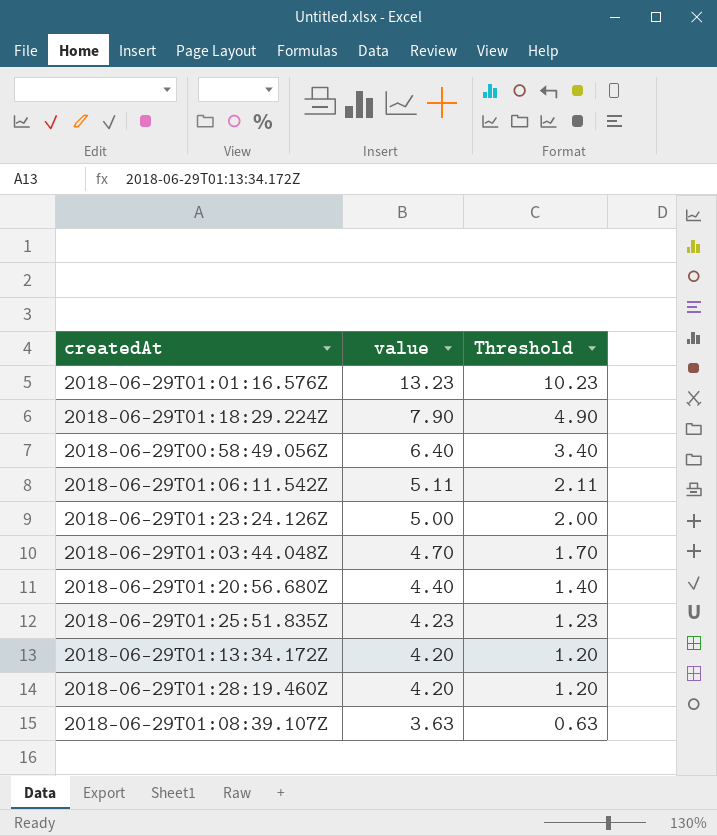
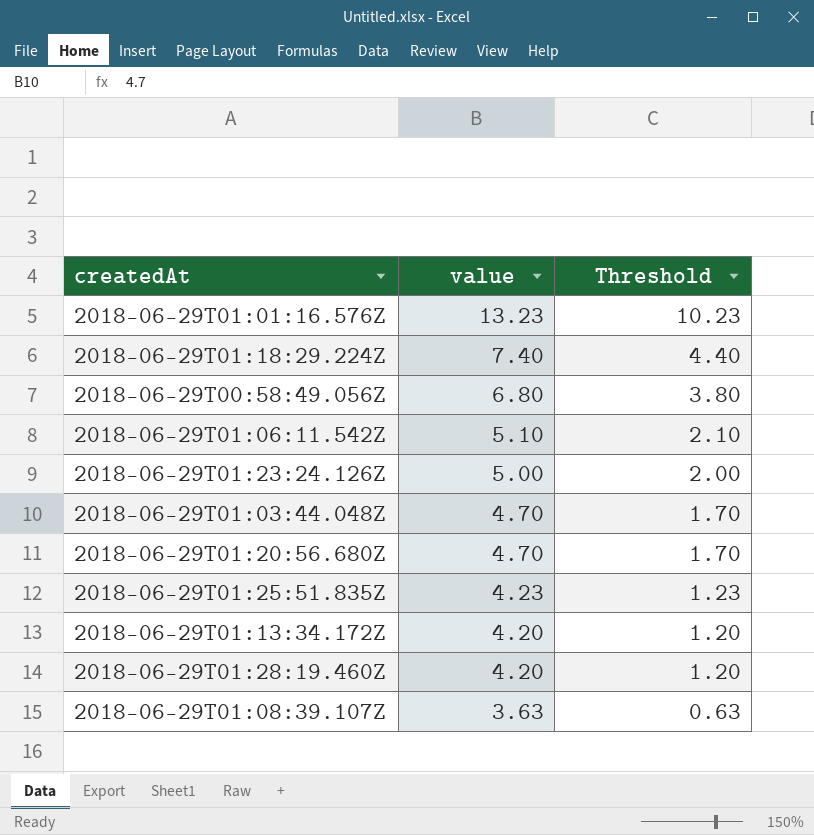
2018-06-29T01:18:29.224Z | value: 7.90 -> 7.40
2018-06-29T01:18:29.224Z | Threshold: 4.90 -> 4.40
2018-06-29T00:58:49.056Z | value: 6.40 -> 6.80
2018-06-29T00:58:49.056Z | Threshold: 3.40 -> 3.80
2018-06-29T01:06:11.542Z | value: 5.11 -> 5.10
2018-06-29T01:06:11.542Z | Threshold: 2.11 -> 2.10
2018-06-29T01:20:56.680Z | value: 4.40 -> 4.70
2018-06-29T01:20:56.680Z | Threshold: 1.40 -> 1.70

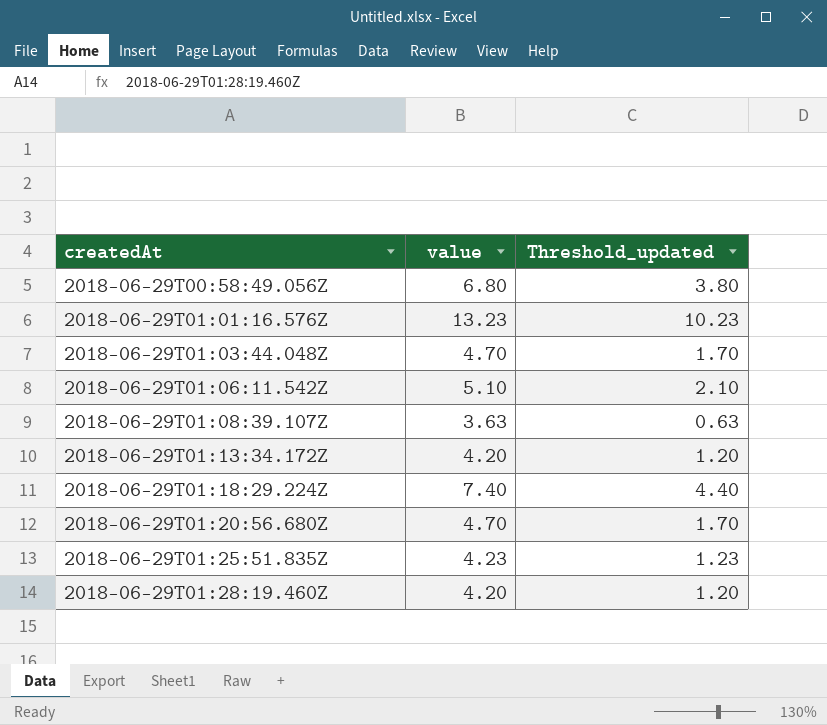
row order: value descending -> createdAt ascending
column name: Threshold -> Threshold_updated
row 2018-06-29T01:23:24.126Z: 5.00 | 2.00 -> none

